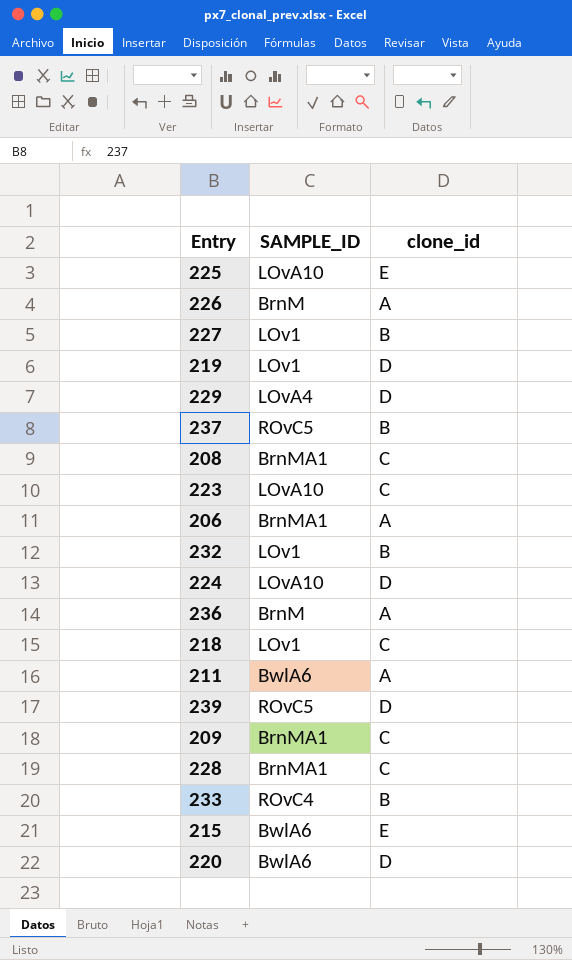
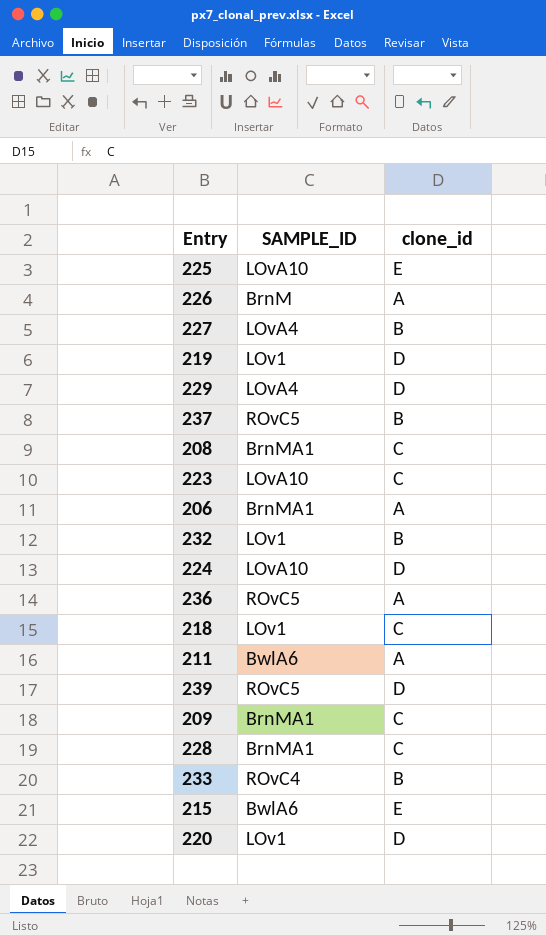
227 | SAMPLE_ID: LOv1 -> LOvA4
236 | SAMPLE_ID: BrnM -> ROvC5
220 | SAMPLE_ID: BwlA6 -> LOv1

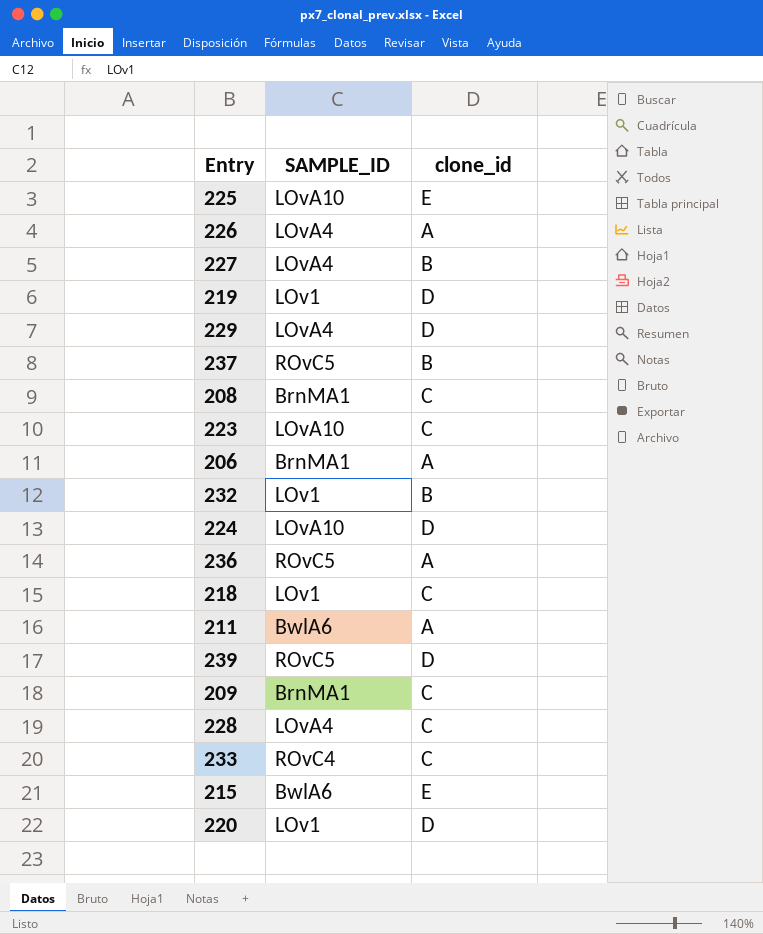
226 | SAMPLE_ID: BrnM -> LOvA4
228 | SAMPLE_ID: BrnMA1 -> LOvA4
233 | clone_id: B -> C

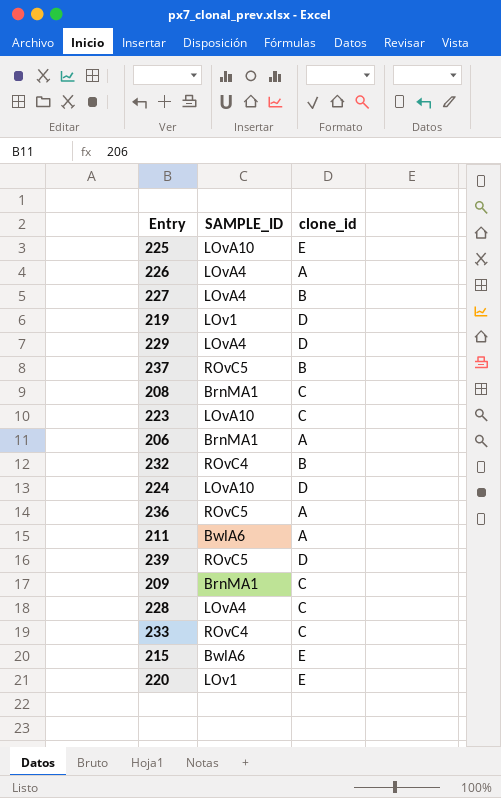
row 218: LOv1 | C -> none
232 | SAMPLE_ID: LOv1 -> ROvC4
220 | clone_id: D -> E

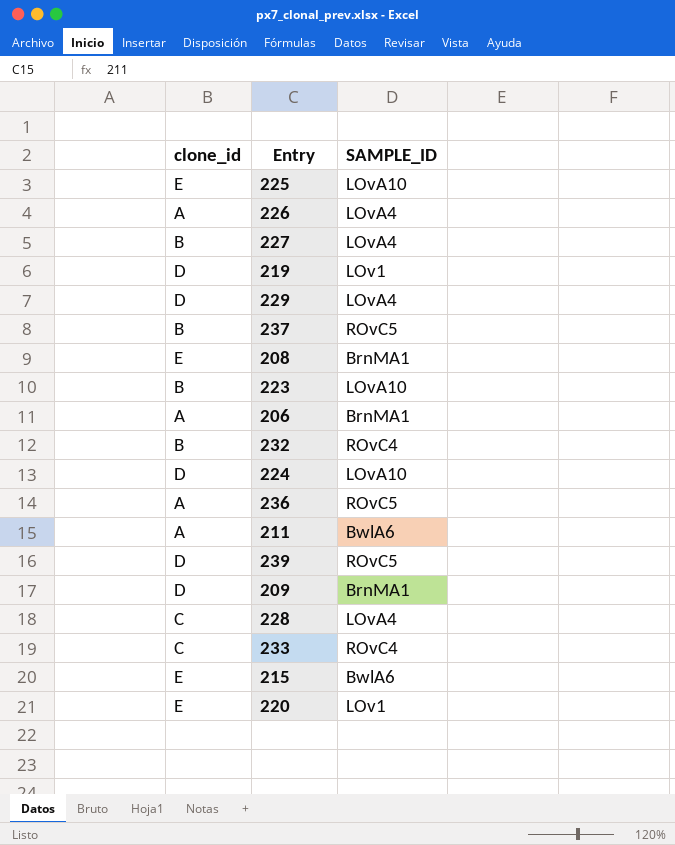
column clone_id | position: 3 -> 1
208 | clone_id: C -> E
223 | clone_id: C -> B
209 | clone_id: C -> D

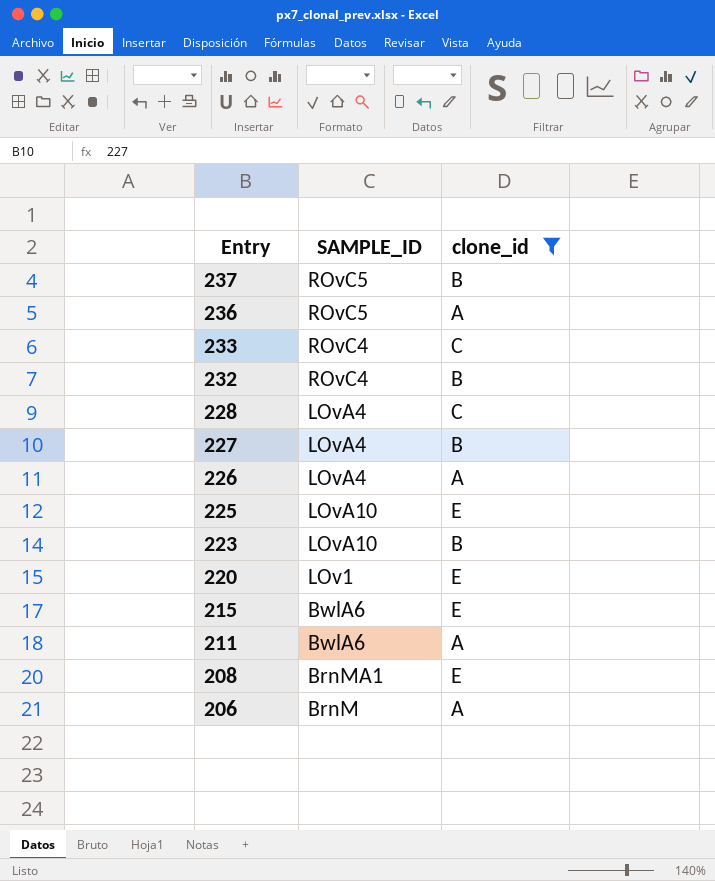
filter: none -> clone_id != D
row order: none -> Entry descending
column clone_id | position: 1 -> 3
206 | SAMPLE_ID: BrnMA1 -> BrnM

